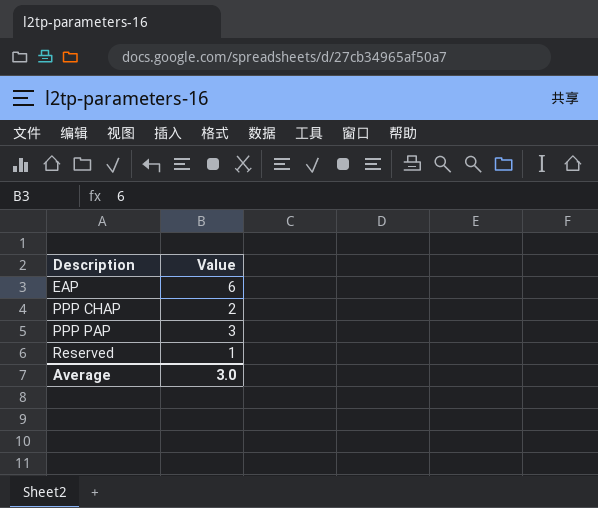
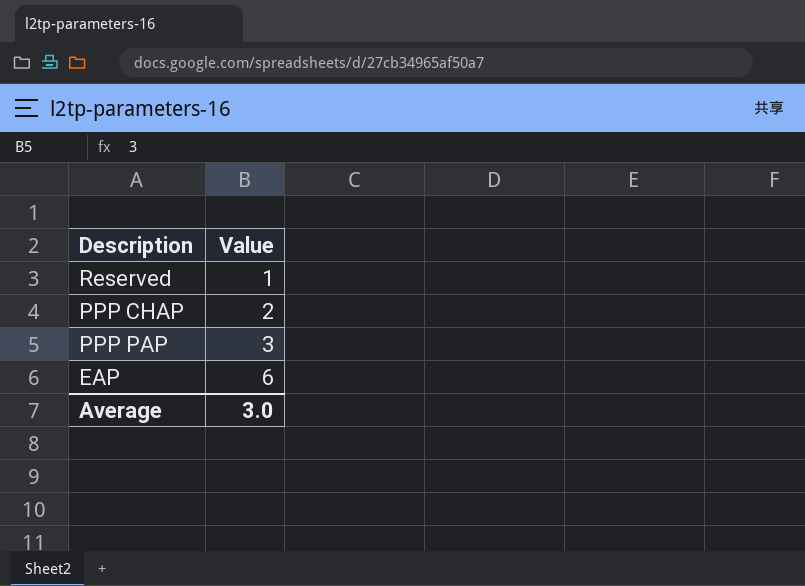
row order: Description ascending -> Value ascending

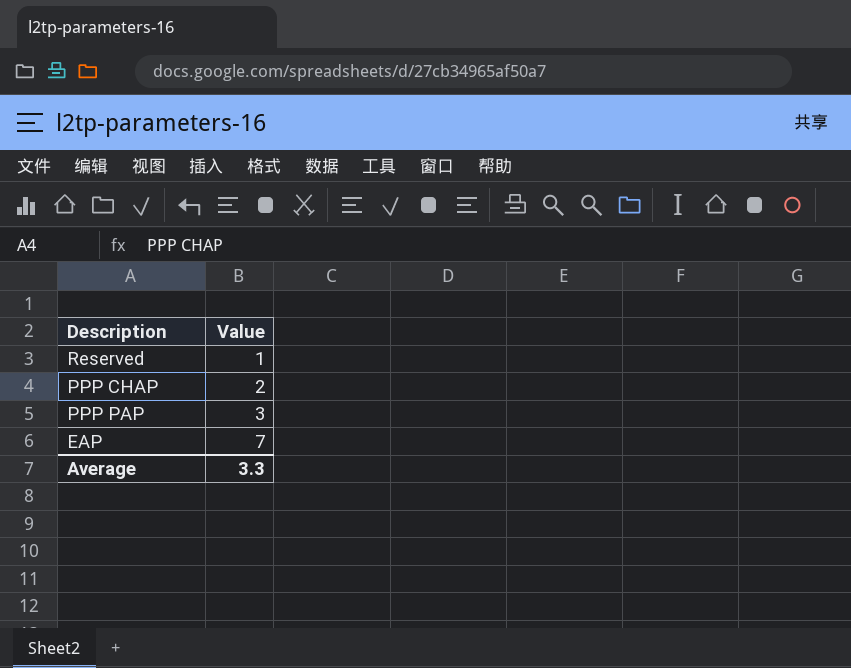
EAP | Value: 6 -> 7
Average | Value: 3.0 -> 3.3

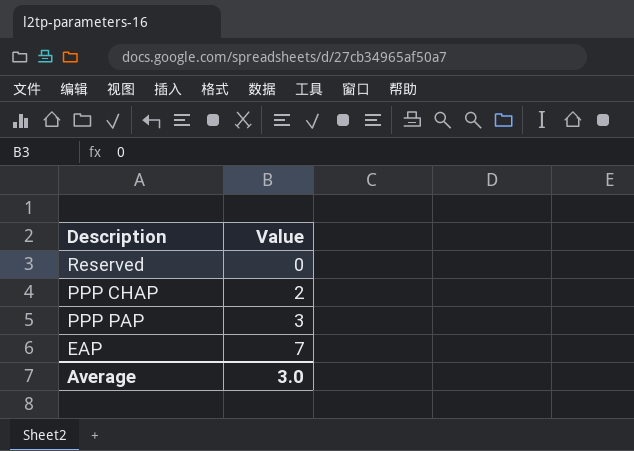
Reserved | Value: 1 -> 0
Average | Value: 3.3 -> 3.0

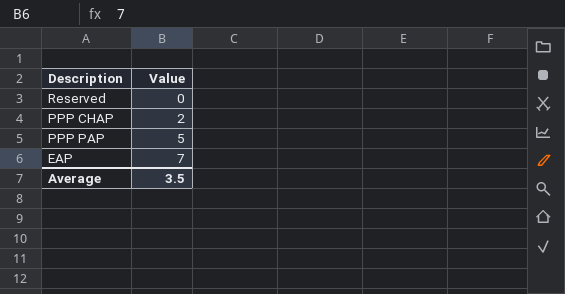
PPP PAP | Value: 3 -> 5
Average | Value: 3.0 -> 3.5

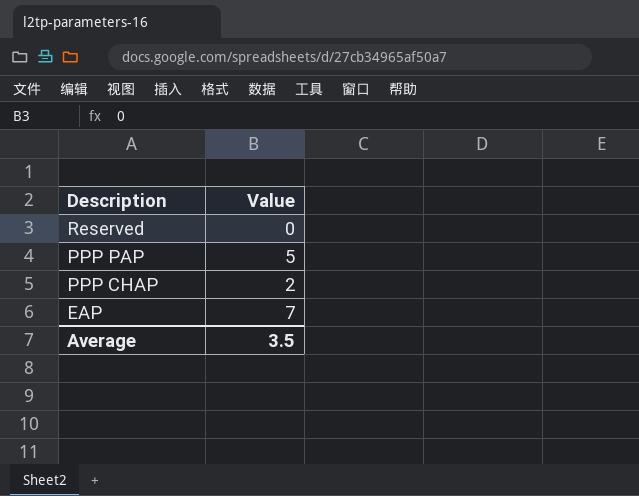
row order: Value ascending -> Description descending

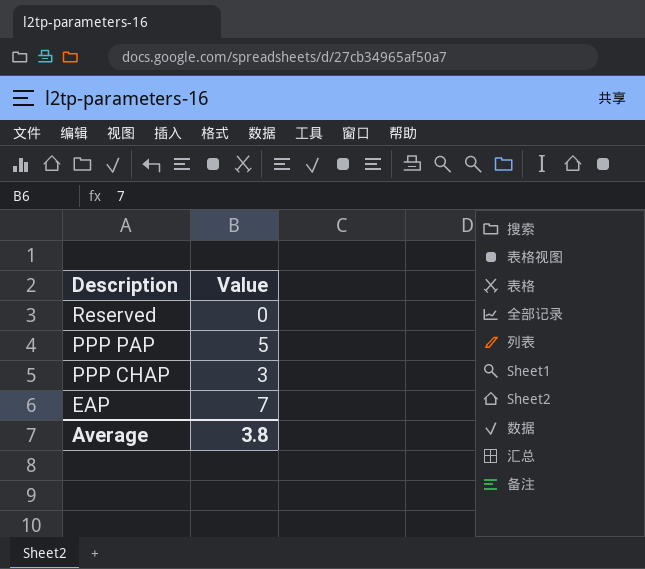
PPP CHAP | Value: 2 -> 3
Average | Value: 3.5 -> 3.8

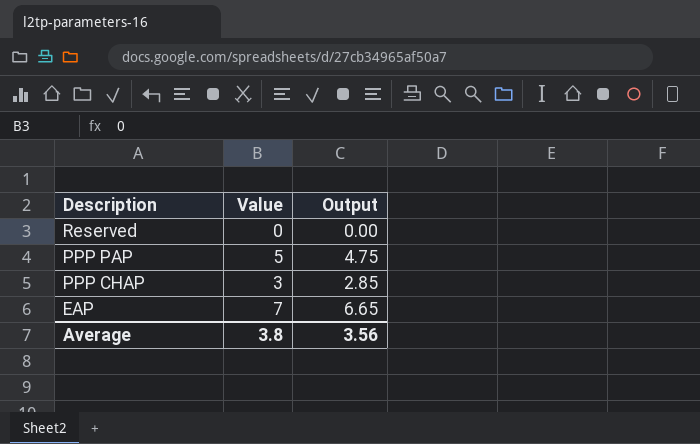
column Output | formula: none -> [Value] * 0.95

